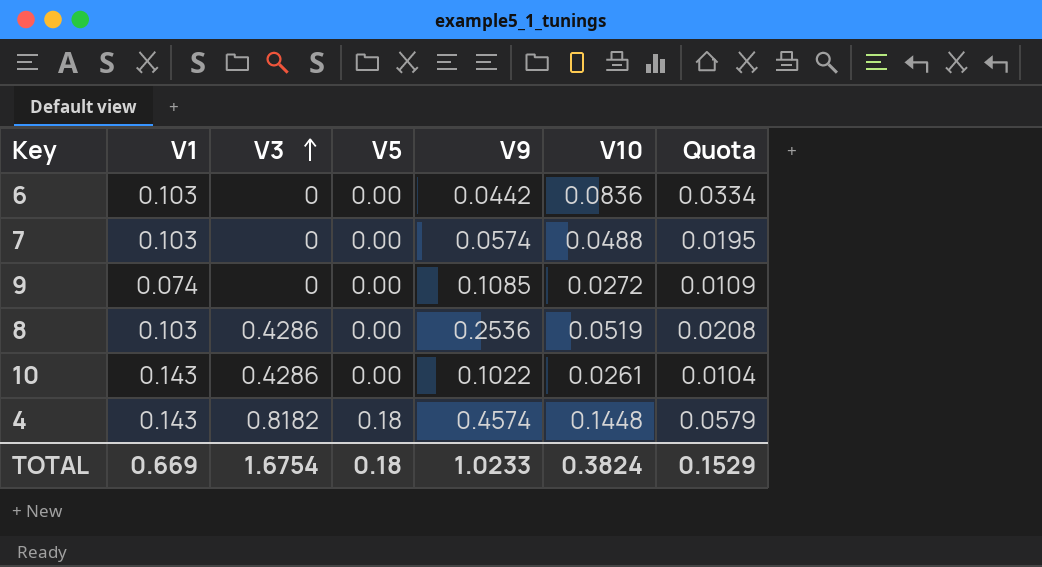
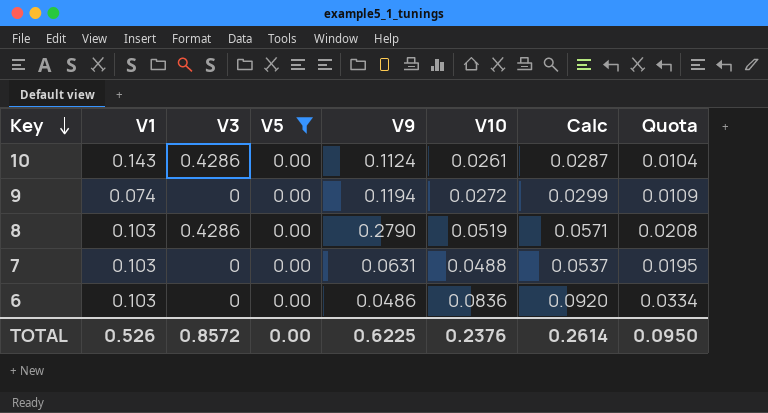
filter: none -> V5 = 0.00
row order: V3 ascending -> Key descending
column Calc | formula: none -> [V10] * 1.1
10 | V9: 0.1022 -> 0.1124
9 | V9: 0.1085 -> 0.1194
8 | V9: 0.2536 -> 0.2790
7 | V9: 0.0574 -> 0.0631
6 | V9: 0.0442 -> 0.0486
TOTAL | V1: 0.669 -> 0.526
TOTAL | V3: 1.6754 -> 0.8572
TOTAL | V5: 0.18 -> 0.00
TOTAL | V9: 1.0233 -> 0.6225
TOTAL | V10: 0.3824 -> 0.2376
TOTAL | Quota: 0.1529 -> 0.0950

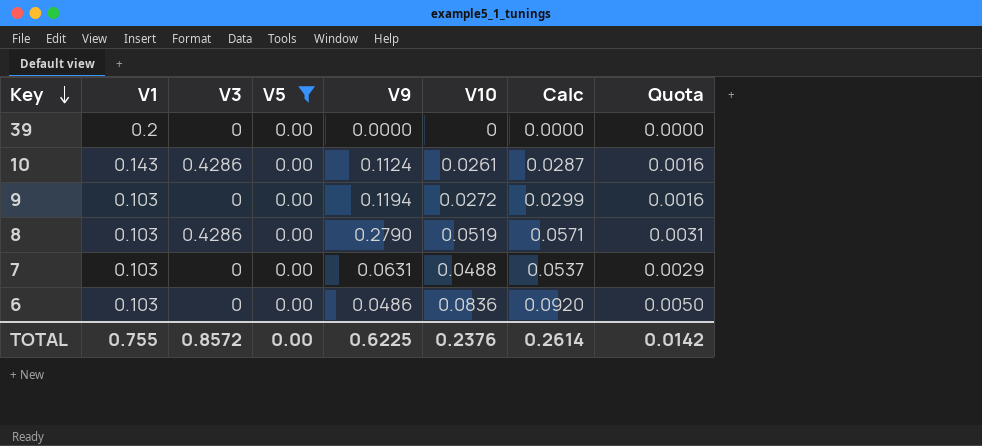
column Quota | formula: [V10] * 0.4 -> [V10] * 0.06
row 39: none -> 0.2 | 0 | 0.00 | 0.0000 | 0 | 0.0000 | 0.0000
9 | V1: 0.074 -> 0.103
TOTAL | V1: 0.526 -> 0.755
TOTAL | Quota: 0.0950 -> 0.0142

